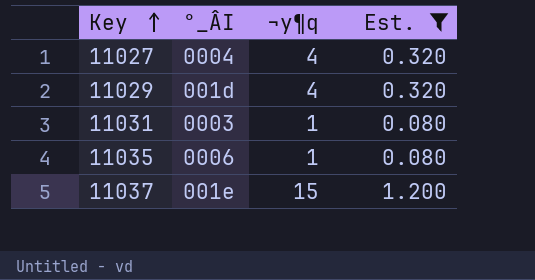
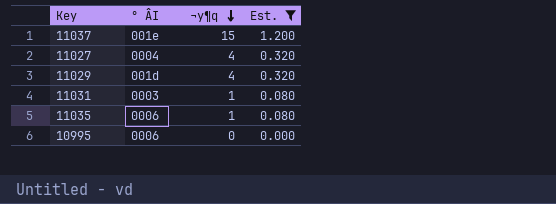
row order: Key ascending -> ¬y¶q descending
column name: °_ÂI -> ° ÂI
row 10995: none -> 0006 | 0 | 0.000

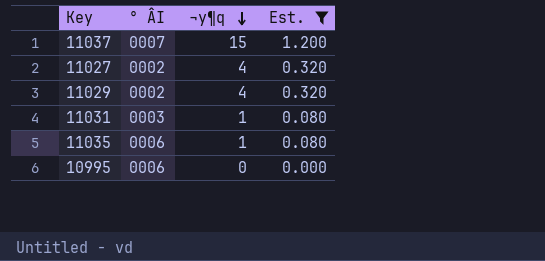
11037 | ° ÂI: 001e -> 0007
11027 | ° ÂI: 0004 -> 0002
11029 | ° ÂI: 001d -> 0002

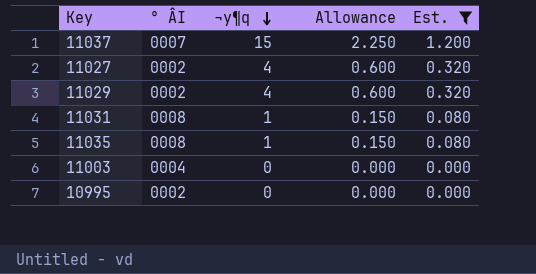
column Allowance | formula: none -> [¬y¶q] * 0.15
11031 | ° ÂI: 0003 -> 0008
11035 | ° ÂI: 0006 -> 0008
row 11003: none -> 0004 | 0 | 0.000 | 0.000
10995 | ° ÂI: 0006 -> 0002

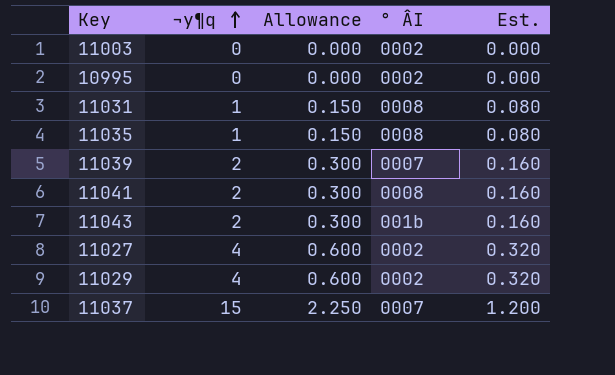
filter: Est. != 0.160 -> none
row order: ¬y¶q descending -> ¬y¶q ascending
column ° ÂI | position: 2 -> 4
11003 | ° ÂI: 0004 -> 0002

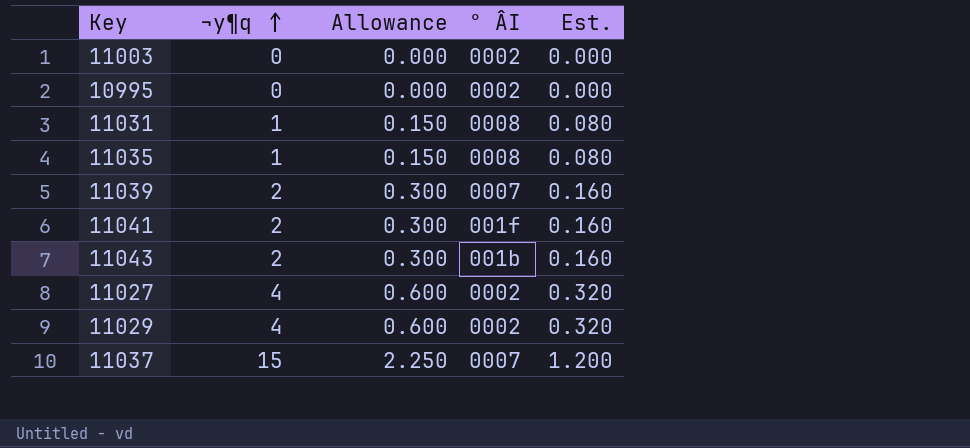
11041 | ° ÂI: 0008 -> 001f

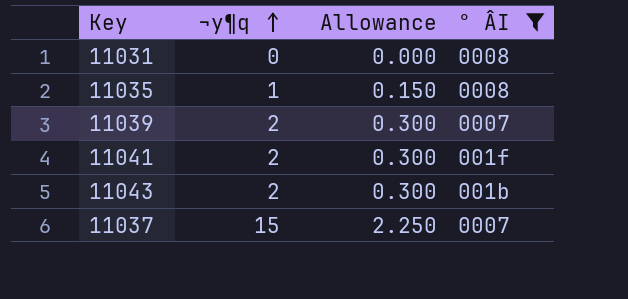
filter: none -> ° ÂI != 0002
column Est. | formula: [¬y¶q] * 0.08 -> none
11031 | ¬y¶q: 1 -> 0
11031 | Allowance: 0.150 -> 0.000

